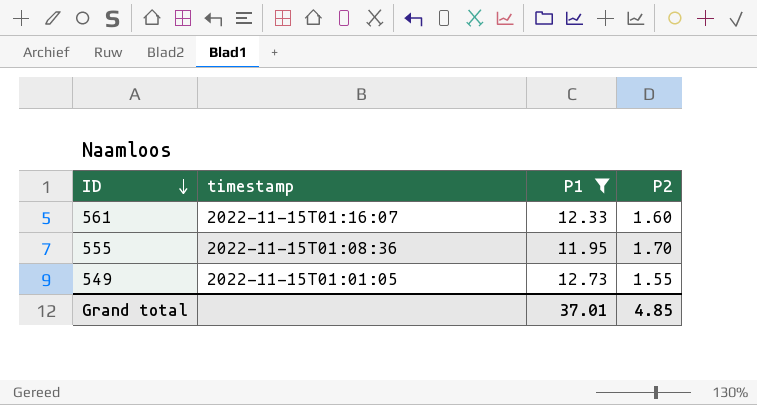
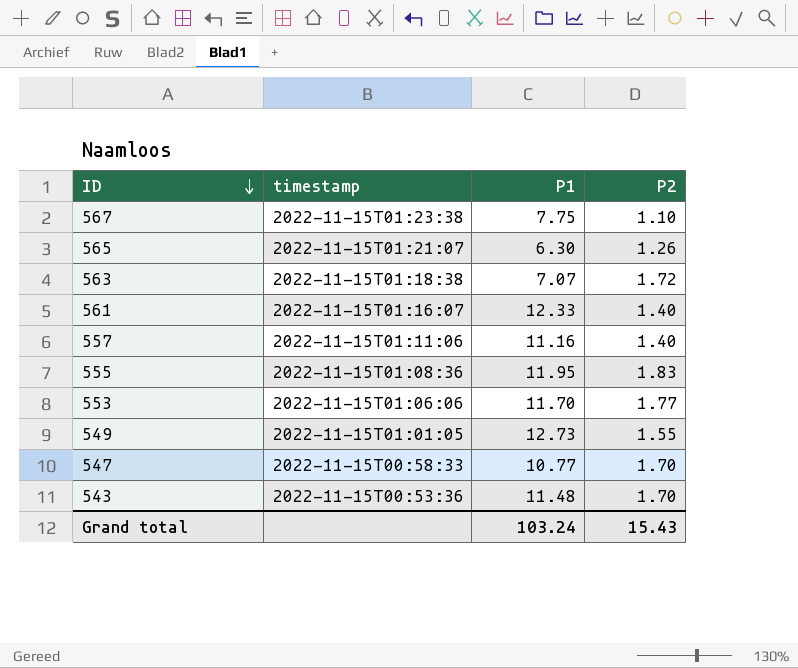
filter: P1 >= 11.95 -> none
561 | P2: 1.60 -> 1.40
555 | P2: 1.70 -> 1.83
Grand total | P1: 37.01 -> 103.24
Grand total | P2: 4.85 -> 15.43

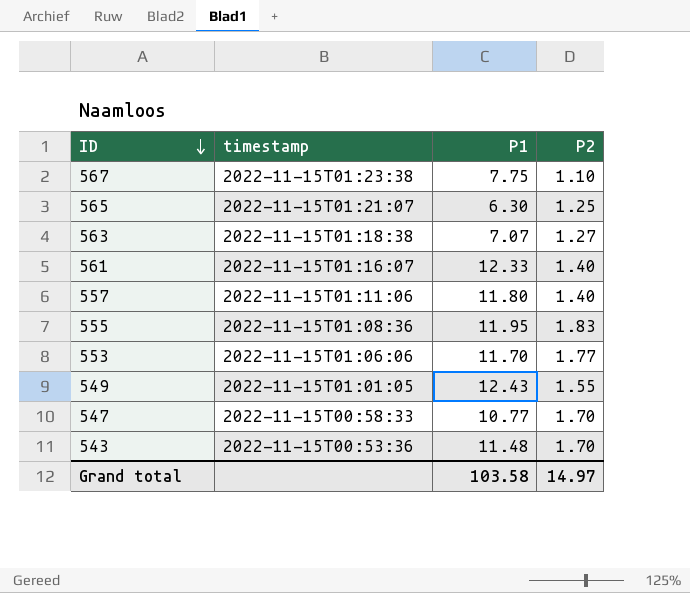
565 | P2: 1.26 -> 1.25
563 | P2: 1.72 -> 1.27
557 | P1: 11.16 -> 11.80
549 | P1: 12.73 -> 12.43
Grand total | P1: 103.24 -> 103.58
Grand total | P2: 15.43 -> 14.97

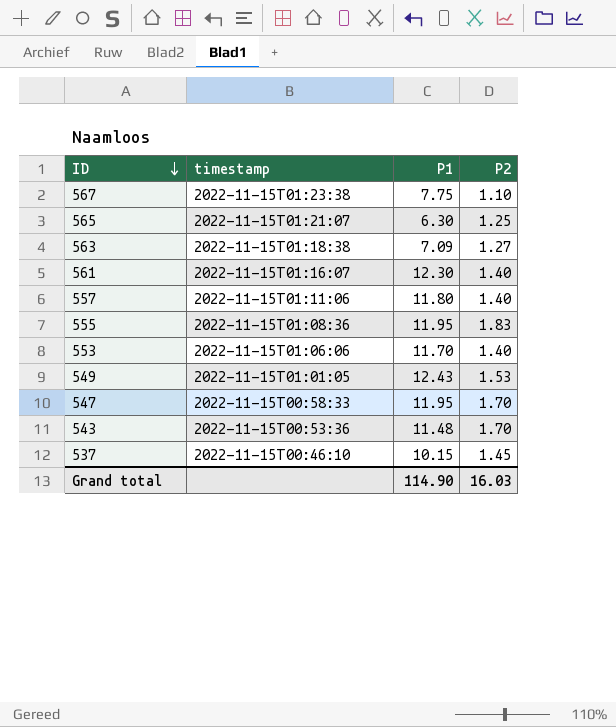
563 | P1: 7.07 -> 7.09
561 | P1: 12.33 -> 12.30
553 | P2: 1.77 -> 1.40
549 | P2: 1.55 -> 1.53
547 | P1: 10.77 -> 11.95
row 537: none -> 2022-11-15T00:46:10 | 10.15 | 1.45
Grand total | P1: 103.58 -> 114.90
Grand total | P2: 14.97 -> 16.03

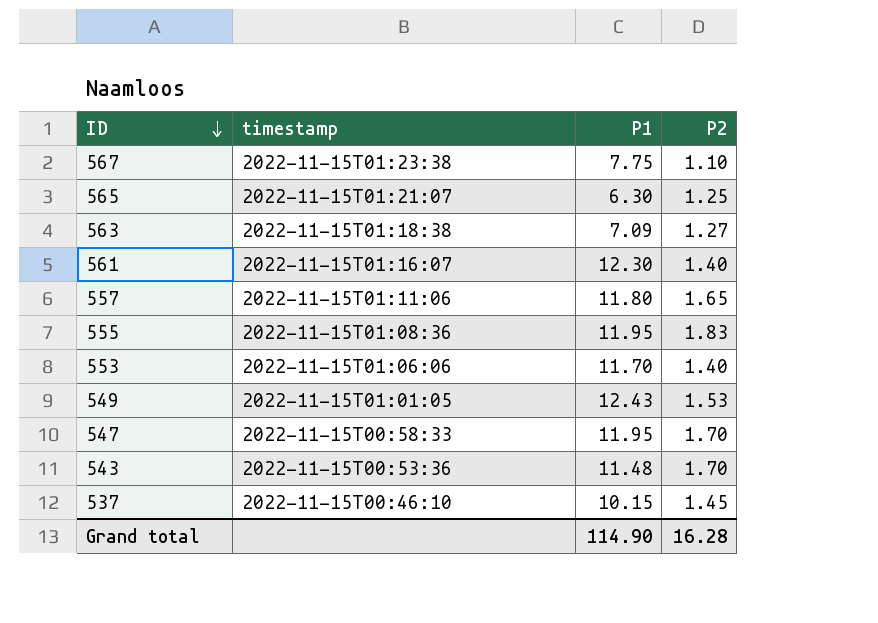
557 | P2: 1.40 -> 1.65
Grand total | P2: 16.03 -> 16.28

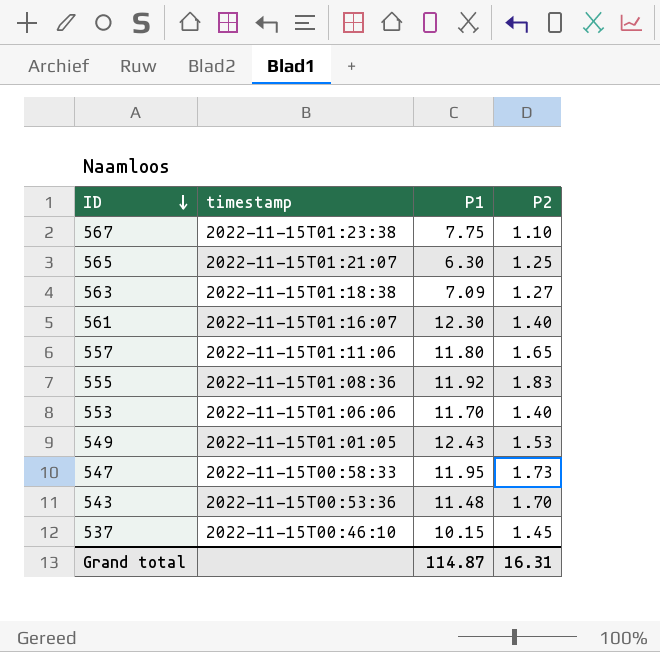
555 | P1: 11.95 -> 11.92
547 | P2: 1.70 -> 1.73
Grand total | P1: 114.90 -> 114.87
Grand total | P2: 16.28 -> 16.31

